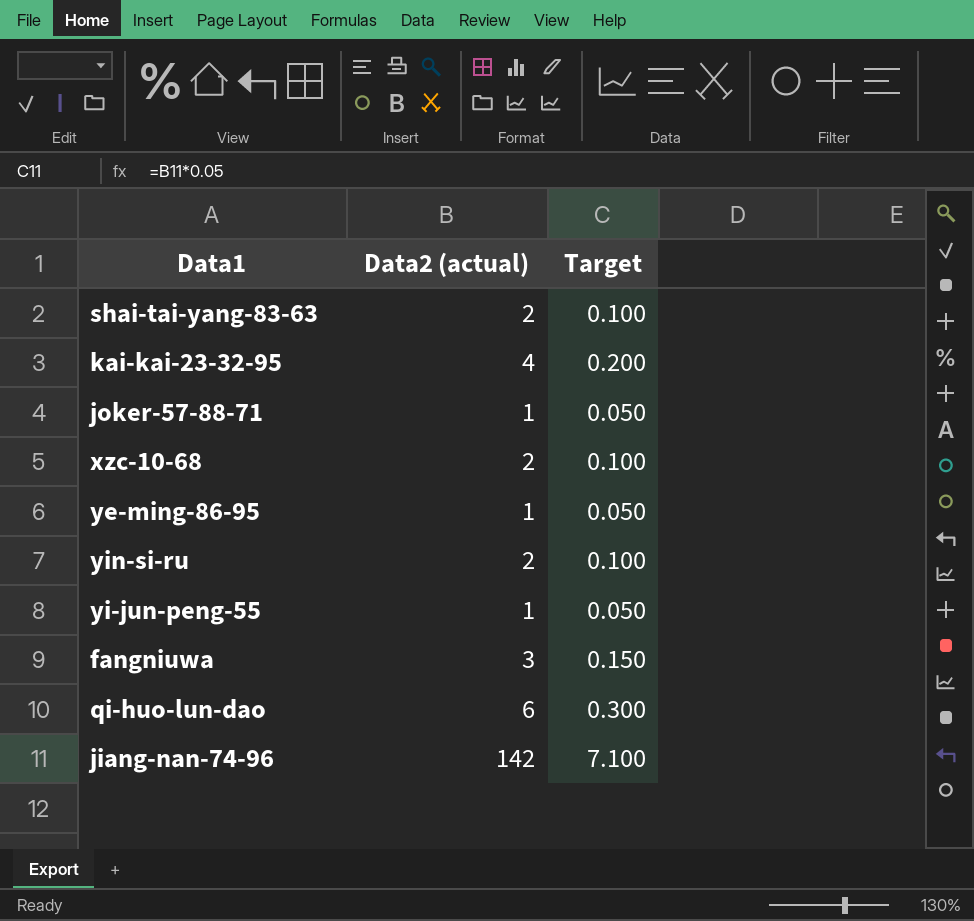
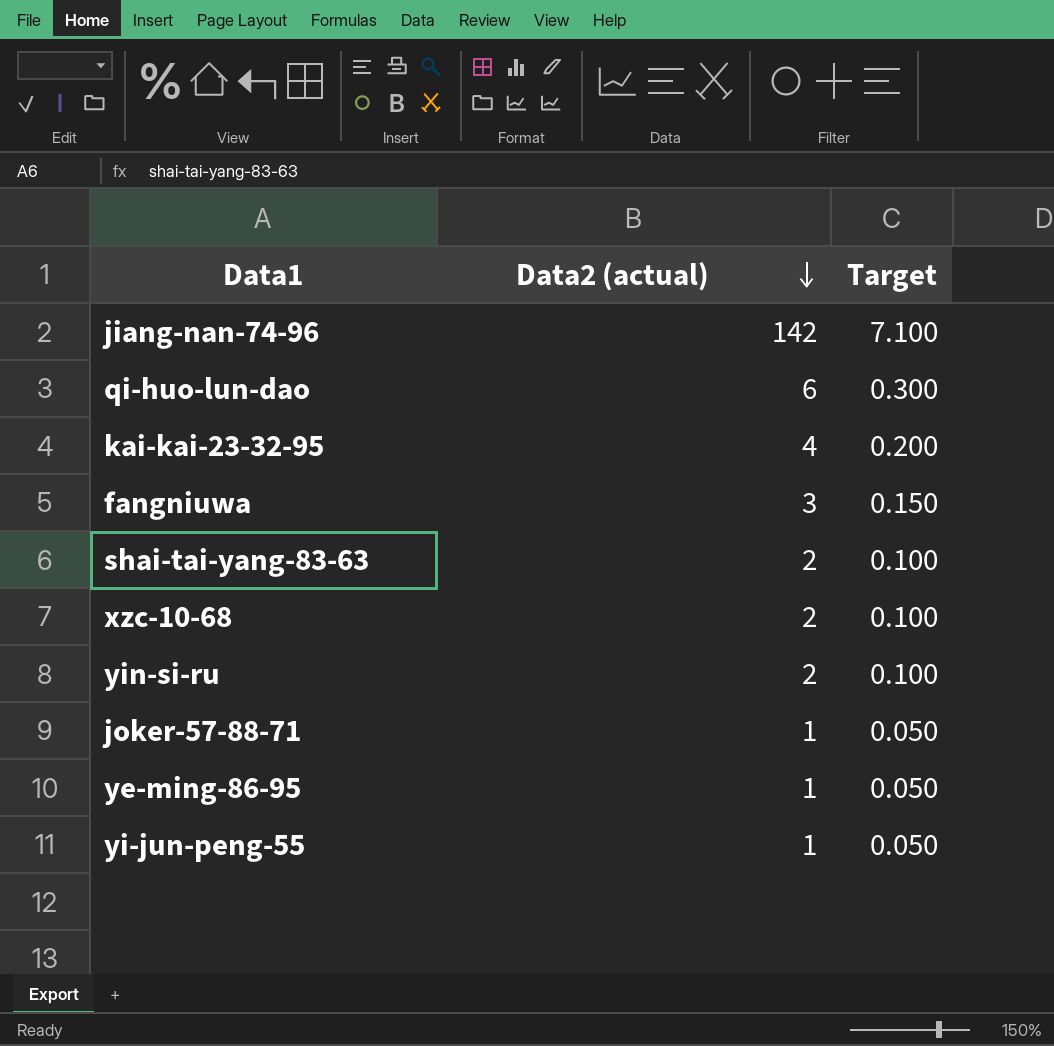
row order: none -> Data2 (actual) descending

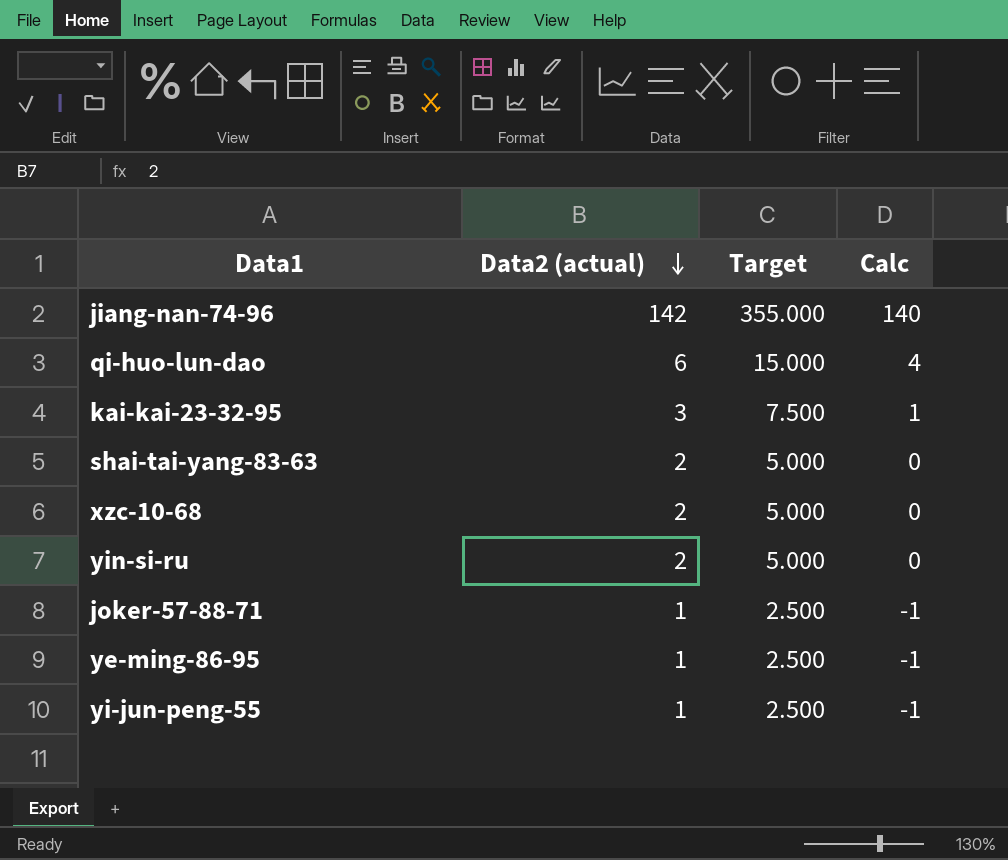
column Target | formula: [Data2 (actual)] * 0.05 -> [Data2 (actual)] * 2.5
column Calc | formula: none -> [Data2 (actual)] - 2
row fangniuwa: 3 | 0.150 -> none
kai-kai-23-32-95 | Data2 (actual): 4 -> 3

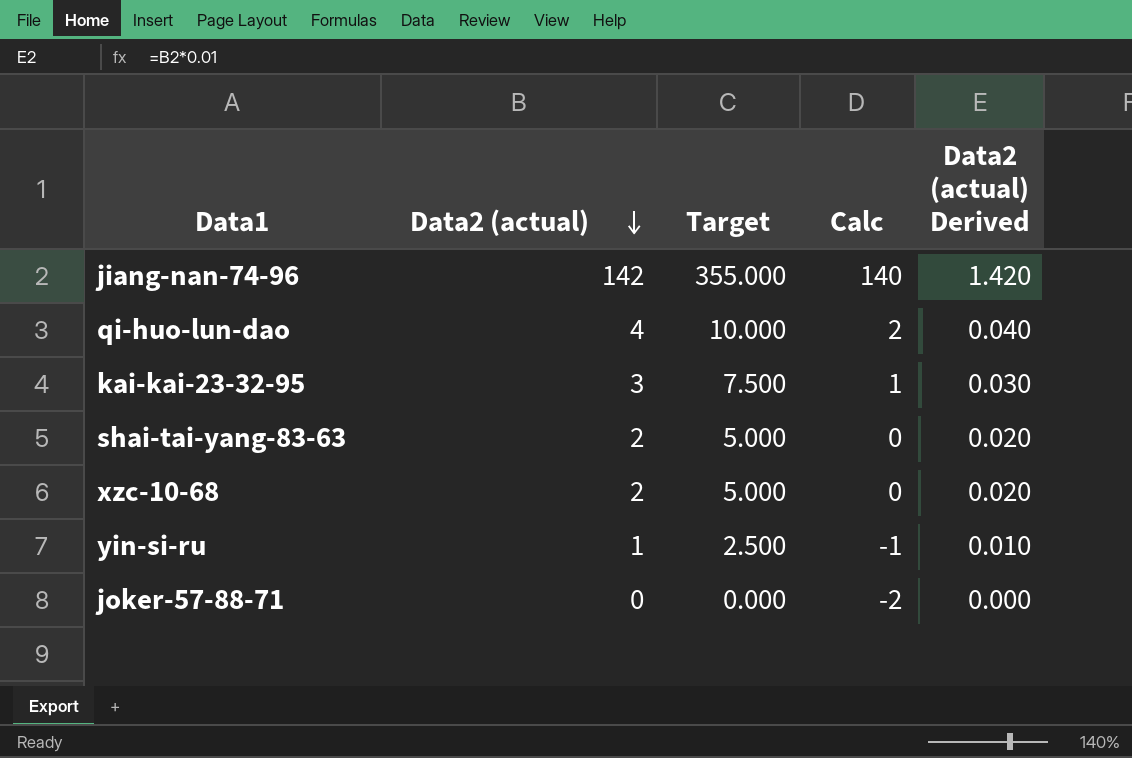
column Data2 (actual) Derived | formula: none -> [Data2 (actual)] * 0.01
row ye-ming-86-95: 1 | 2.500 | -1 -> none
row yi-jun-peng-55: 1 | 2.500 | -1 -> none
qi-huo-lun-dao | Data2 (actual): 6 -> 4
qi-huo-lun-dao | Target: 15.000 -> 10.000
qi-huo-lun-dao | Calc: 4 -> 2
yin-si-ru | Data2 (actual): 2 -> 1
yin-si-ru | Target: 5.000 -> 2.500
yin-si-ru | Calc: 0 -> -1
joker-57-88-71 | Data2 (actual): 1 -> 0
joker-57-88-71 | Target: 2.500 -> 0.000
joker-57-88-71 | Calc: -1 -> -2

